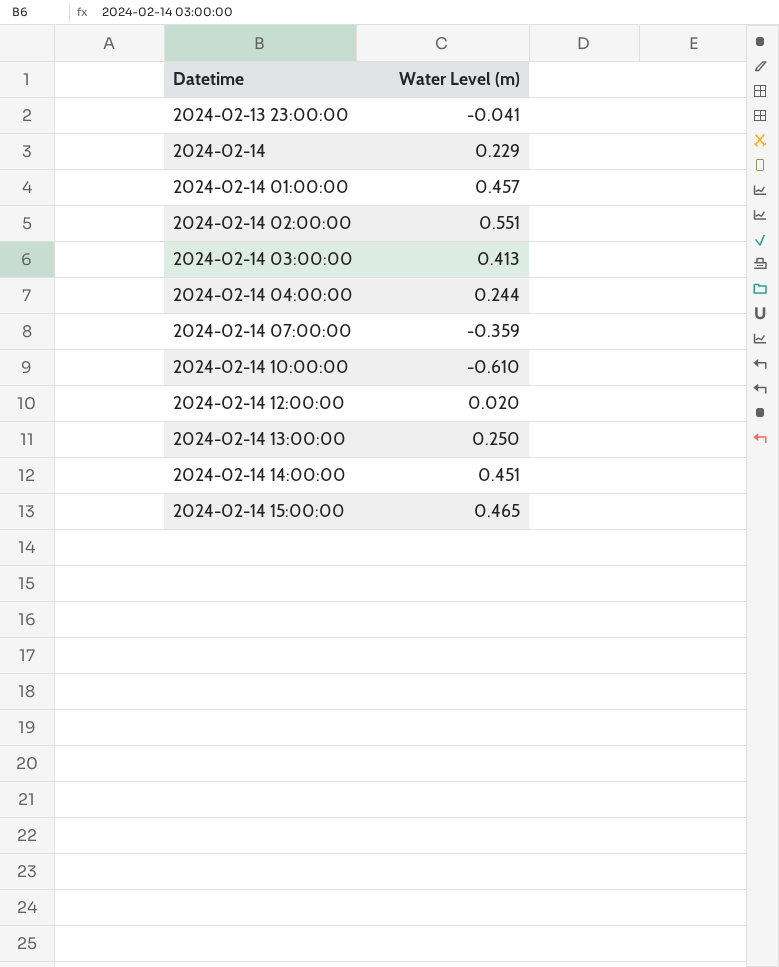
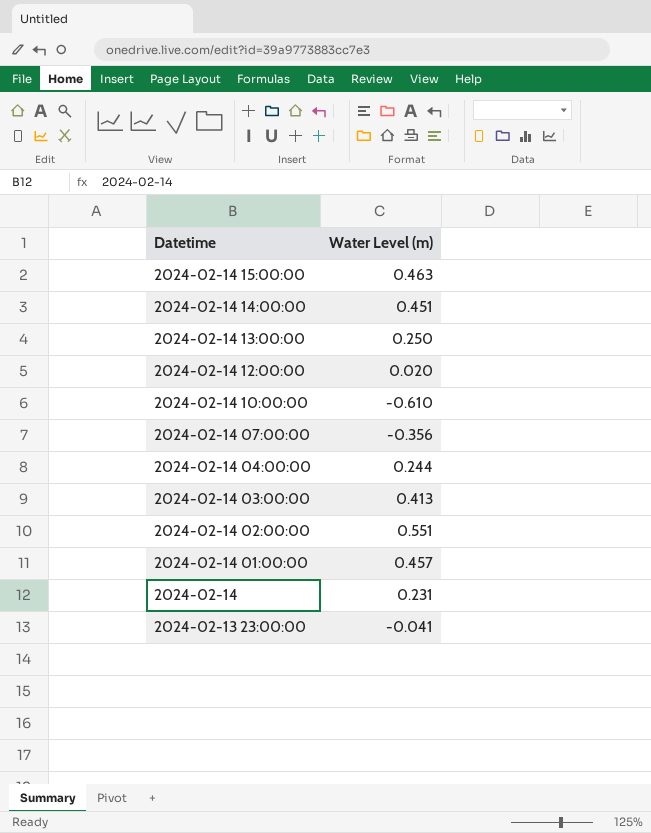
row order: Datetime ascending -> Datetime descending
2024-02-14 15:00:00 | Water Level (m): 0.465 -> 0.463
2024-02-14 07:00:00 | Water Level (m): -0.359 -> -0.356
2024-02-14 | Water Level (m): 0.229 -> 0.231

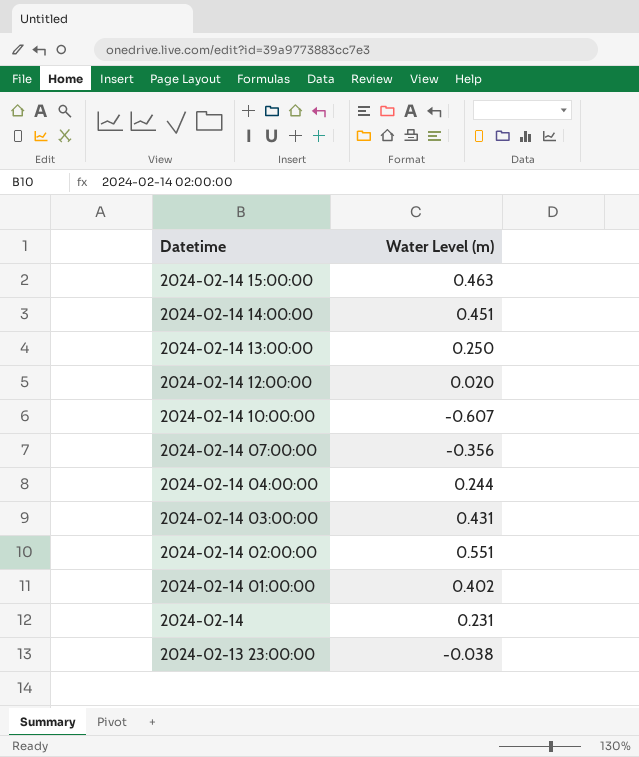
2024-02-14 10:00:00 | Water Level (m): -0.610 -> -0.607
2024-02-14 03:00:00 | Water Level (m): 0.413 -> 0.431
2024-02-14 01:00:00 | Water Level (m): 0.457 -> 0.402
2024-02-13 23:00:00 | Water Level (m): -0.041 -> -0.038

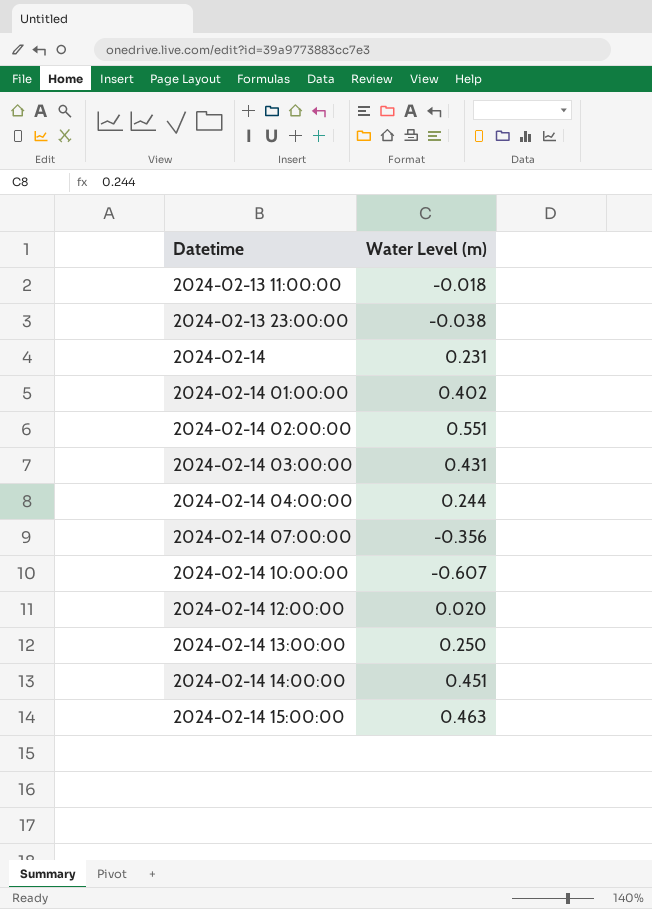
row order: Datetime descending -> Datetime ascending
row 2024-02-13 11:00:00: none -> -0.018

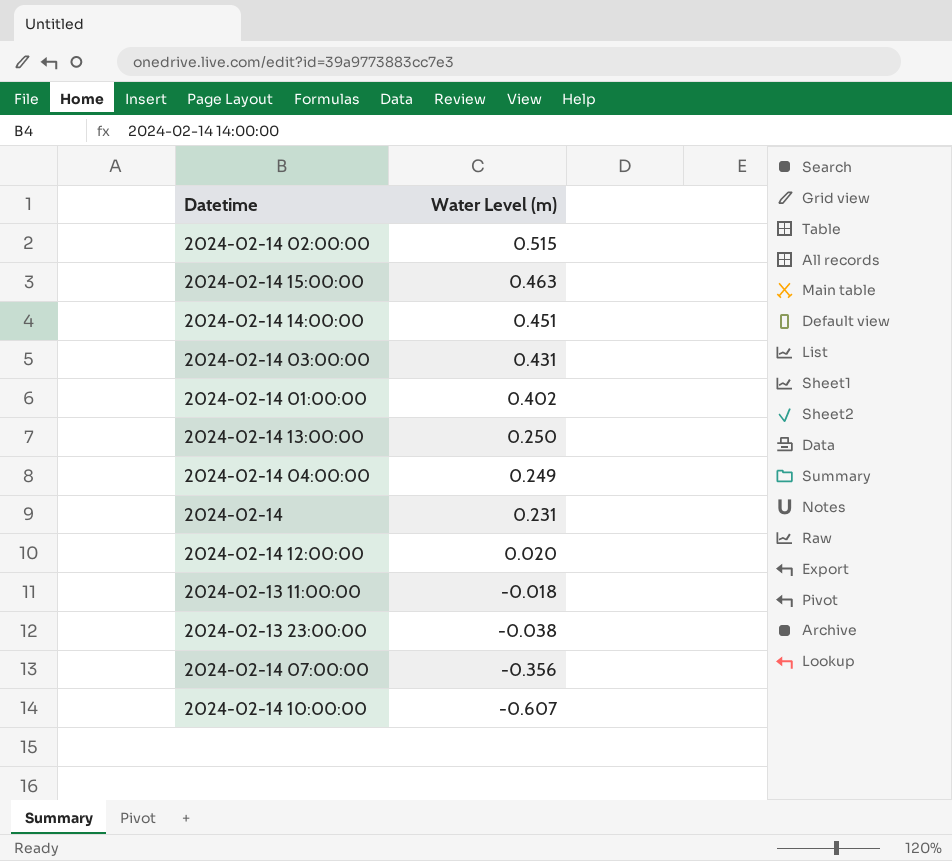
row order: Datetime ascending -> Water Level (m) descending
2024-02-14 02:00:00 | Water Level (m): 0.551 -> 0.515
2024-02-14 04:00:00 | Water Level (m): 0.244 -> 0.249

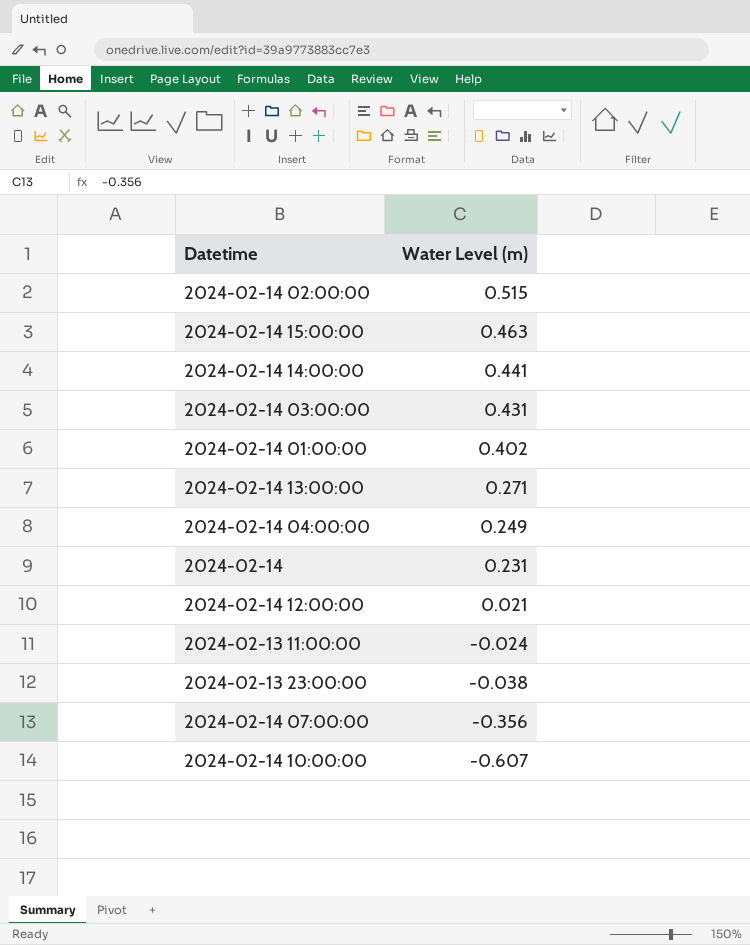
2024-02-14 14:00:00 | Water Level (m): 0.451 -> 0.441
2024-02-14 13:00:00 | Water Level (m): 0.250 -> 0.271
2024-02-14 12:00:00 | Water Level (m): 0.020 -> 0.021
2024-02-13 11:00:00 | Water Level (m): -0.018 -> -0.024

